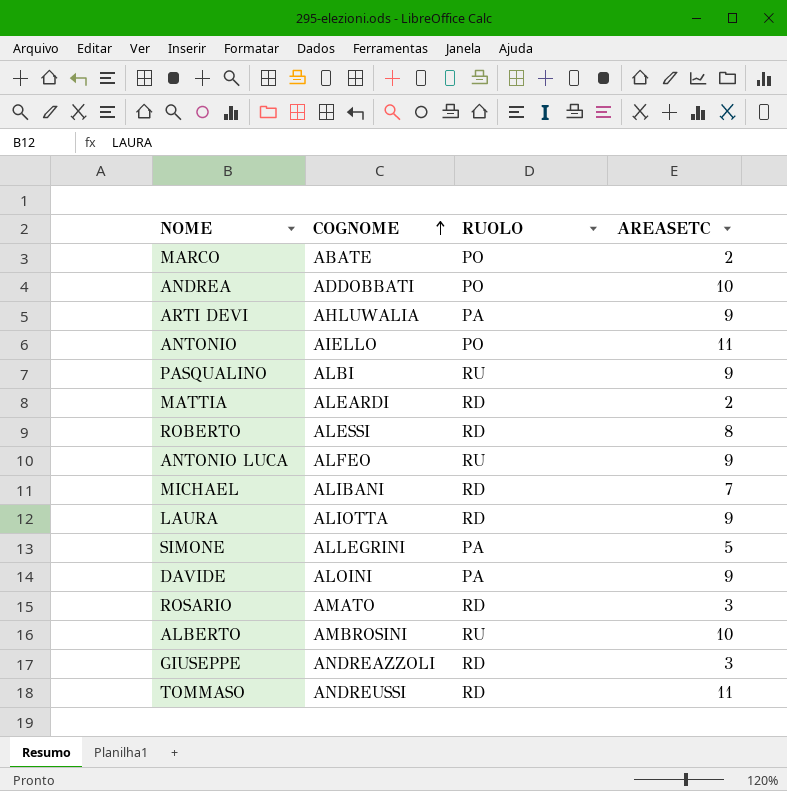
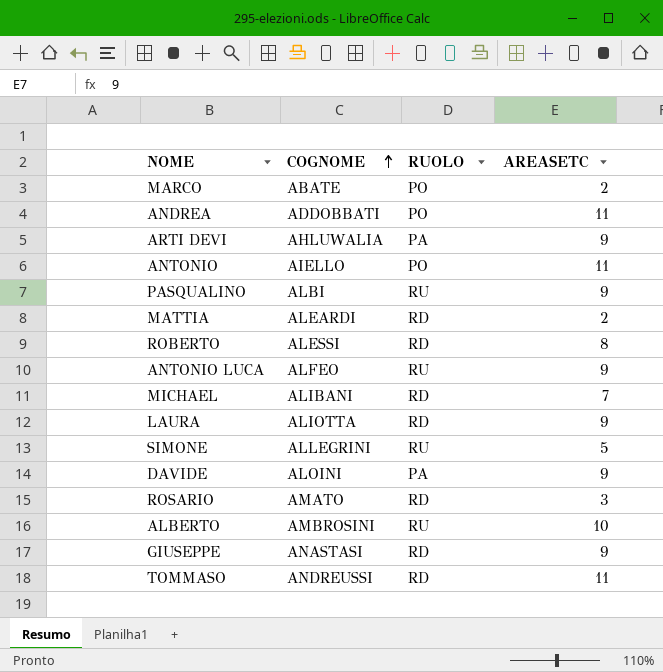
ANDREA | AREASETC: 10 -> 11
SIMONE | RUOLO: PA -> RU
GIUSEPPE | COGNOME: ANDREAZZOLI -> ANASTASI
GIUSEPPE | AREASETC: 3 -> 9

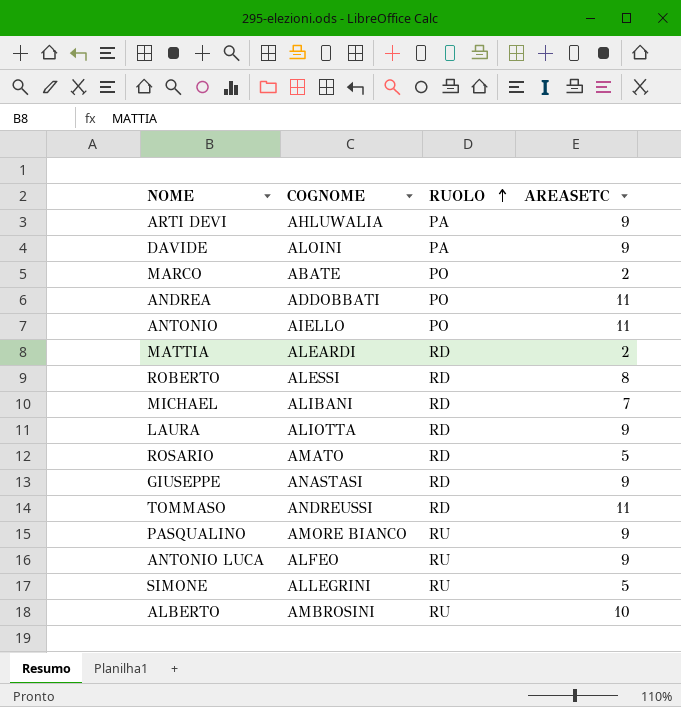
row order: COGNOME ascending -> RUOLO ascending
ROSARIO | AREASETC: 3 -> 5
PASQUALINO | COGNOME: ALBI -> AMORE BIANCO

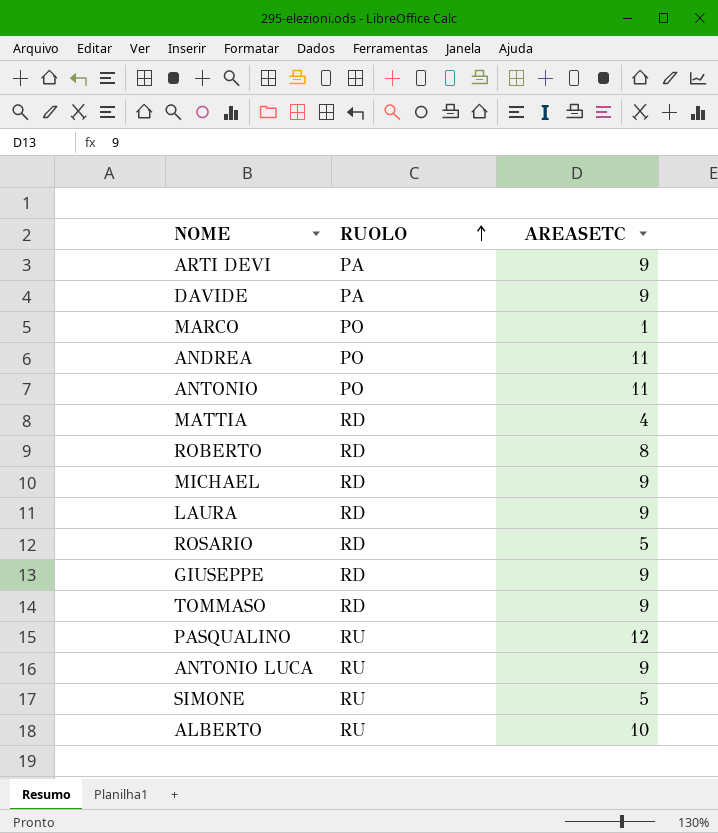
column COGNOME | position: 2 -> none
MARCO | AREASETC: 2 -> 1
MATTIA | AREASETC: 2 -> 4
MICHAEL | AREASETC: 7 -> 9
TOMMASO | AREASETC: 11 -> 9
PASQUALINO | AREASETC: 9 -> 12

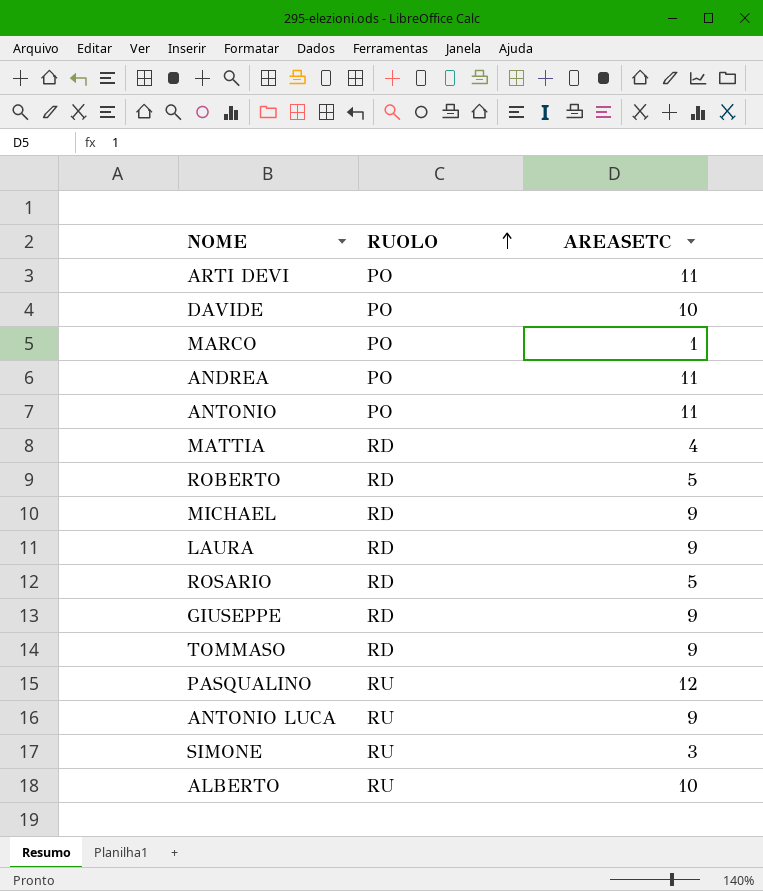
ARTI DEVI | RUOLO: PA -> PO
ARTI DEVI | AREASETC: 9 -> 11
DAVIDE | RUOLO: PA -> PO
DAVIDE | AREASETC: 9 -> 10
ROBERTO | AREASETC: 8 -> 5
SIMONE | AREASETC: 5 -> 3

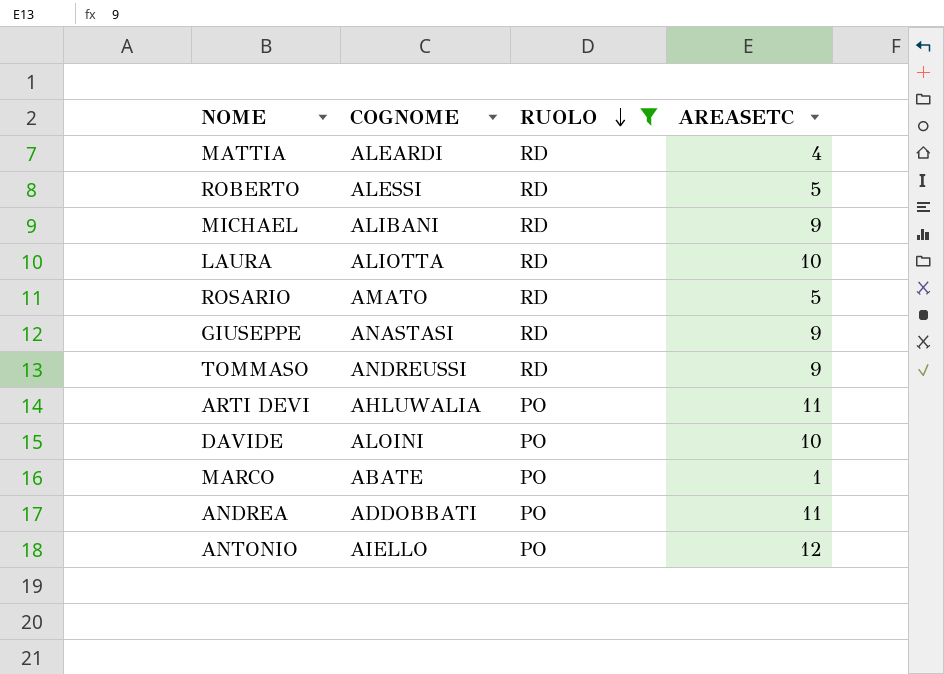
filter: none -> RUOLO != RU
row order: RUOLO ascending -> RUOLO descending
column COGNOME | position: none -> 2
LAURA | AREASETC: 9 -> 10
ANTONIO | AREASETC: 11 -> 12

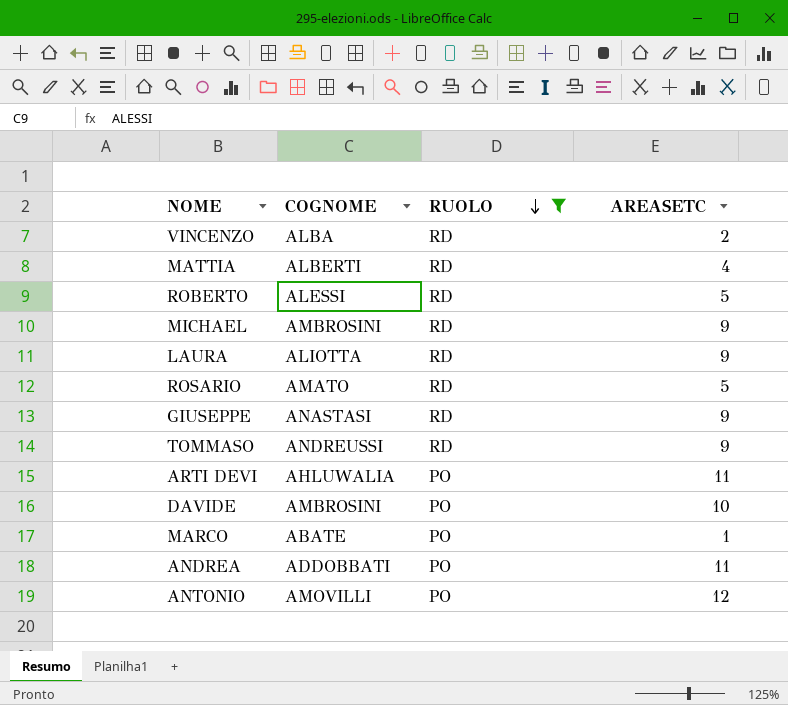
row VINCENZO: none -> ALBA | RD | 2
MATTIA | COGNOME: ALEARDI -> ALBERTI
MICHAEL | COGNOME: ALIBANI -> AMBROSINI
LAURA | AREASETC: 10 -> 9
DAVIDE | COGNOME: ALOINI -> AMBROSINI
ANTONIO | COGNOME: AIELLO -> AMOVILLI

